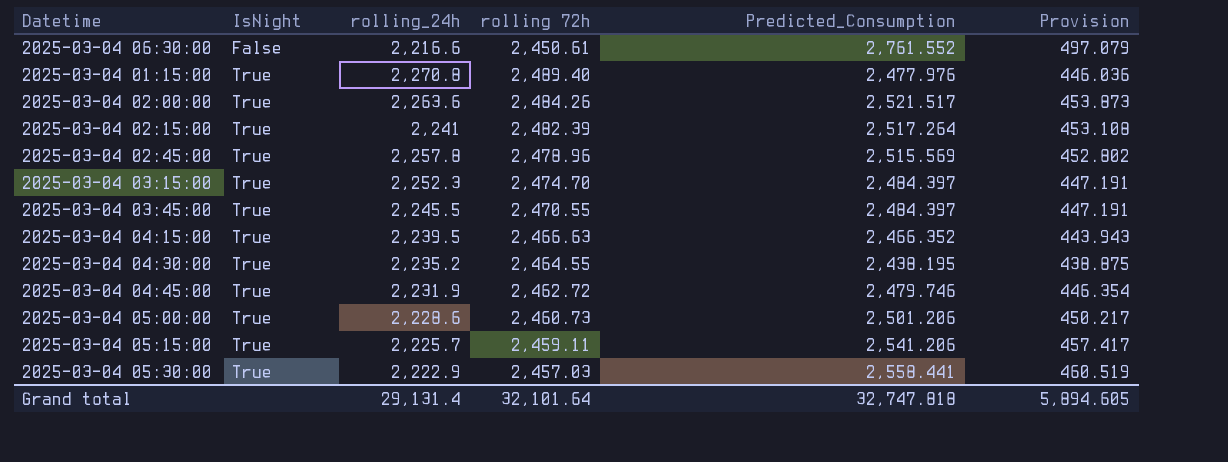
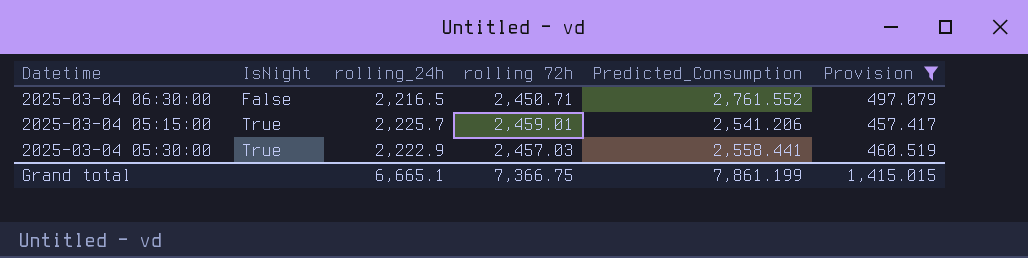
filter: none -> Provision >= 457.417
2025-03-04 06:30:00 | rolling_24h: 2,216.6 -> 2,216.5
2025-03-04 06:30:00 | rolling 72h: 2,450.61 -> 2,450.71
2025-03-04 05:15:00 | rolling 72h: 2,459.11 -> 2,459.01
Grand total | rolling_24h: 29,131.4 -> 6,665.1
Grand total | rolling 72h: 32,101.64 -> 7,366.75
Grand total | Predicted_Consumption: 32,747.818 -> 7,861.199
Grand total | Provision: 5,894.605 -> 1,415.015

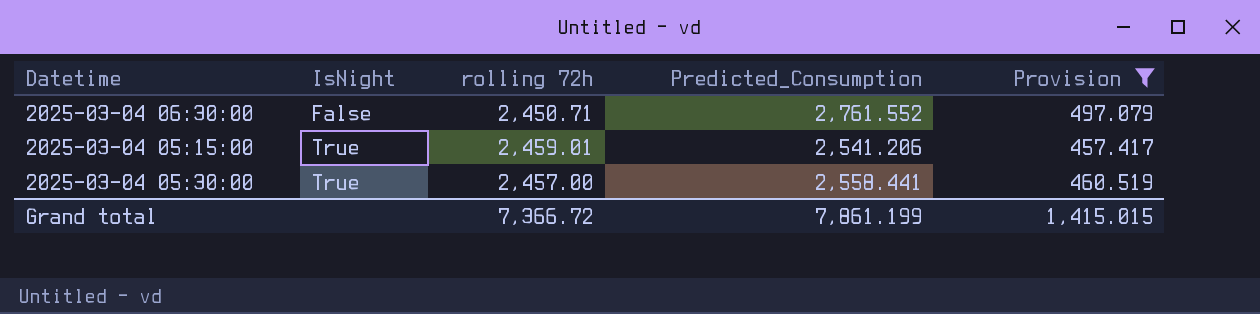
column rolling_24h | position: 3 -> none
2025-03-04 05:30:00 | rolling 72h: 2,457.03 -> 2,457.00
Grand total | rolling 72h: 7,366.75 -> 7,366.72

